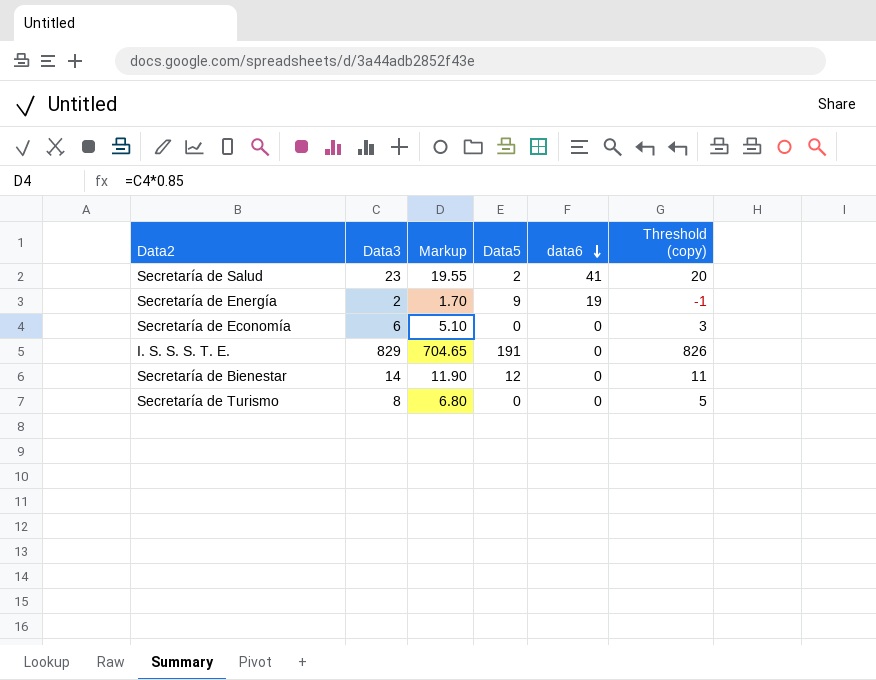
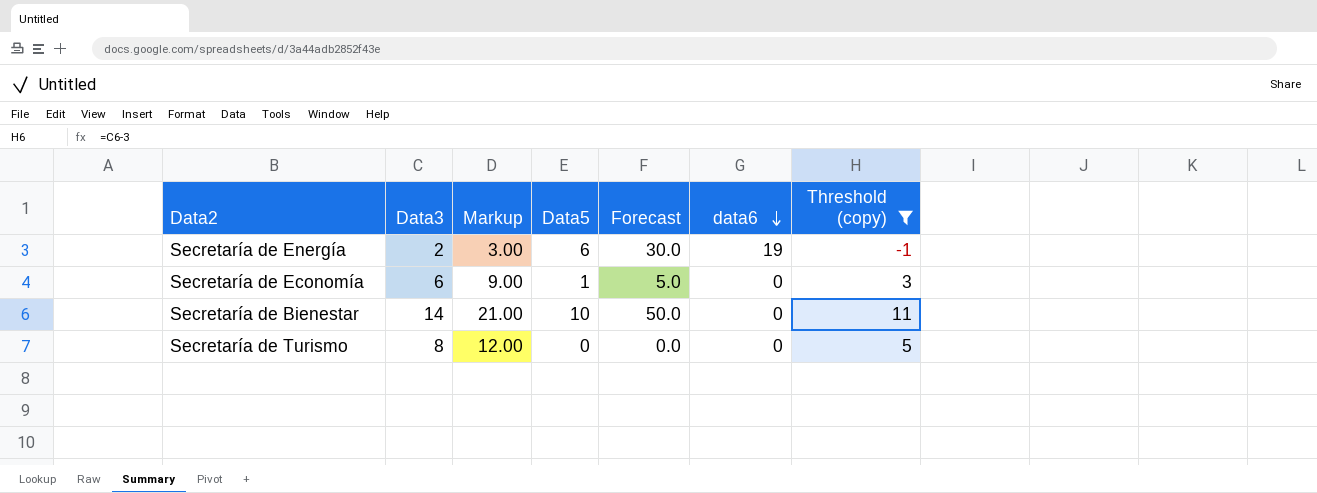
filter: none -> Threshold (copy) <= 11
column Markup | formula: [Data3] * 0.85 -> [Data3] * 1.5
column Forecast | formula: none -> [Data5] * 5
Secretaría de Energía | Data5: 9 -> 6
Secretaría de Economía | Data5: 0 -> 1
Secretaría de Bienestar | Data5: 12 -> 10

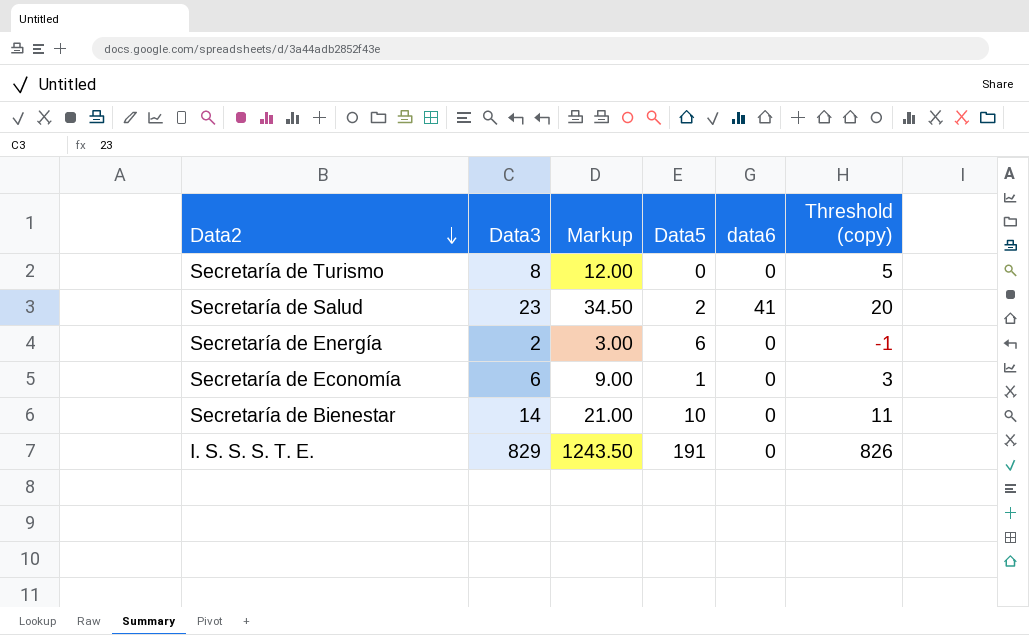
filter: Threshold (copy) <= 11 -> none
row order: data6 descending -> Data2 descending
column Forecast | formula: [Data5] * 5 -> none
Secretaría de Energía | data6: 19 -> 0

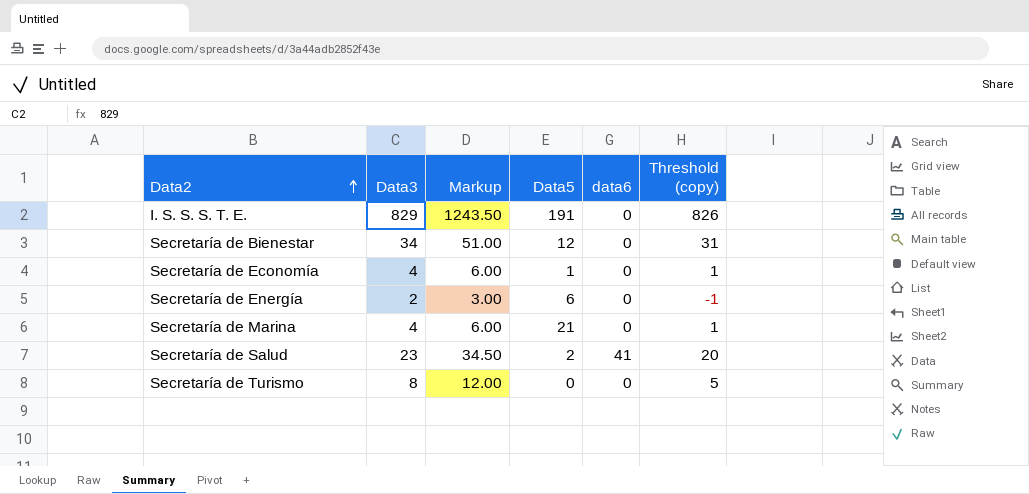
row order: Data2 descending -> Data2 ascending
Secretaría de Bienestar | Data3: 14 -> 34
Secretaría de Bienestar | Markup: 21.00 -> 51.00
Secretaría de Bienestar | Data5: 10 -> 12
Secretaría de Bienestar | Threshold (copy): 11 -> 31
Secretaría de Economía | Data3: 6 -> 4
Secretaría de Economía | Markup: 9.00 -> 6.00
Secretaría de Economía | Threshold (copy): 3 -> 1
row Secretaría de Marina: none -> 4 | 6.00 | 21 | 0 | 1

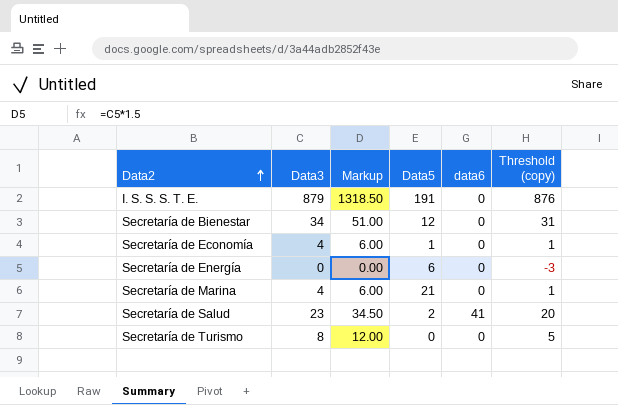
I. S. S. S. T. E. | Data3: 829 -> 879
I. S. S. S. T. E. | Markup: 1243.50 -> 1318.50
I. S. S. S. T. E. | Threshold (copy): 826 -> 876
Secretaría de Energía | Data3: 2 -> 0
Secretaría de Energía | Markup: 3.00 -> 0.00
Secretaría de Energía | Threshold (copy): -1 -> -3

